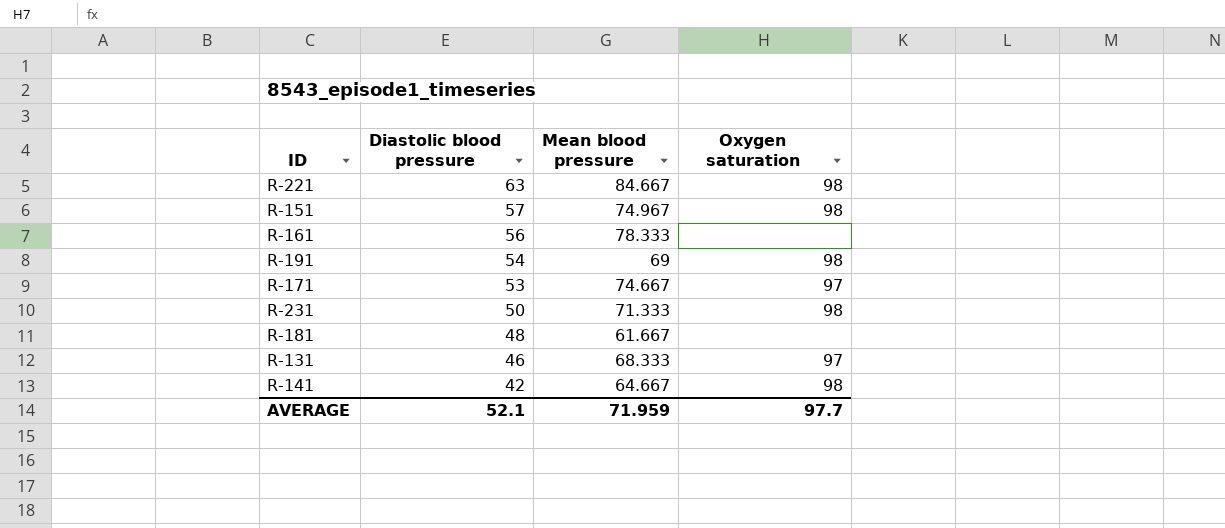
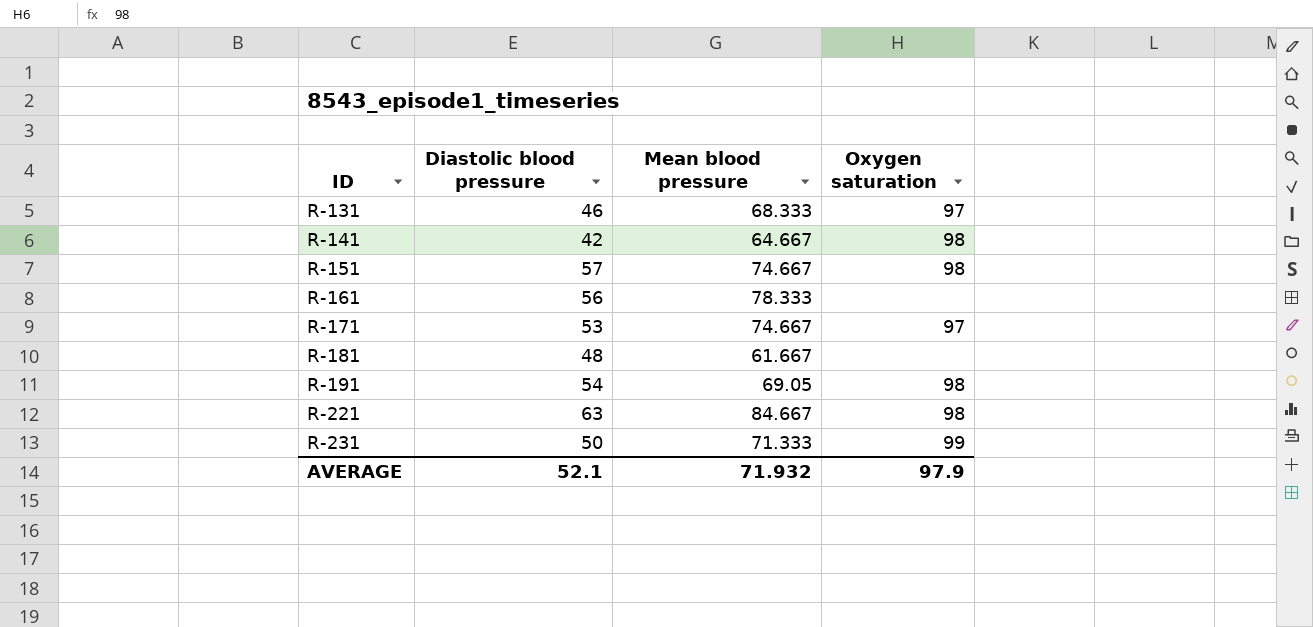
row order: Diastolic blood pressure descending -> ID ascending
R-151 | Mean blood pressure: 74.967 -> 74.667
R-191 | Mean blood pressure: 69 -> 69.05
R-231 | Oxygen saturation: 98 -> 99
AVERAGE | Mean blood pressure: 71.959 -> 71.932
AVERAGE | Oxygen saturation: 97.7 -> 97.9

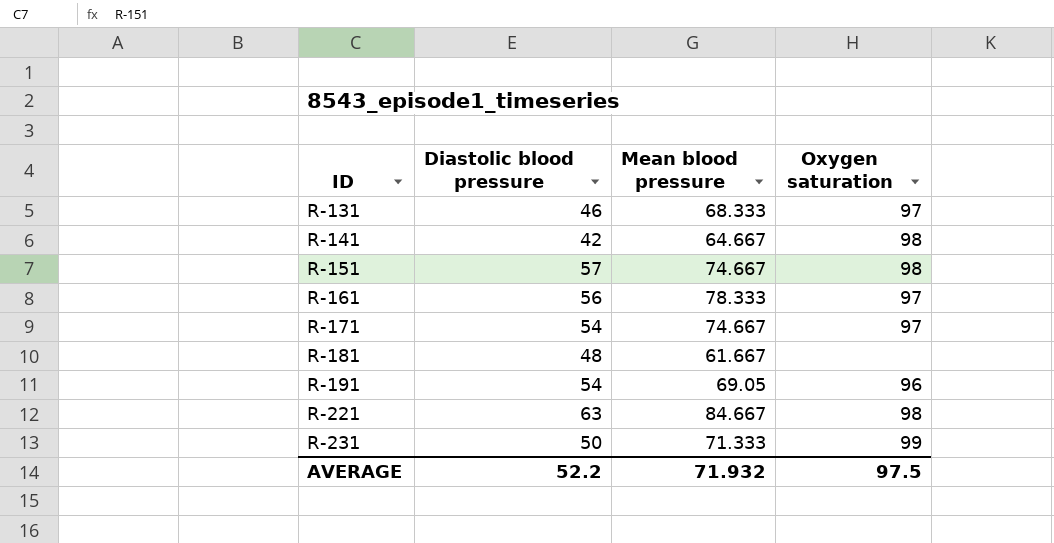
R-161 | Oxygen saturation: none -> 97
R-171 | Diastolic blood pressure: 53 -> 54
R-191 | Oxygen saturation: 98 -> 96
AVERAGE | Diastolic blood pressure: 52.1 -> 52.2
AVERAGE | Oxygen saturation: 97.9 -> 97.5

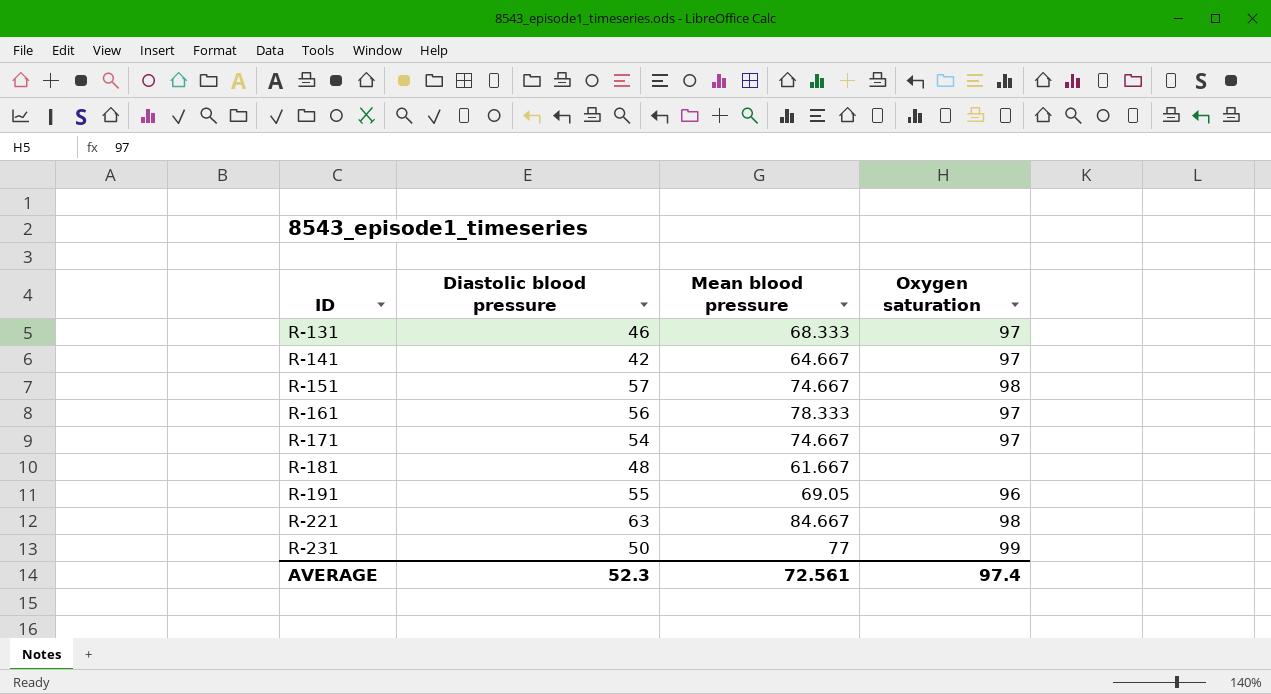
R-141 | Oxygen saturation: 98 -> 97
R-191 | Diastolic blood pressure: 54 -> 55
R-231 | Mean blood pressure: 71.333 -> 77
AVERAGE | Diastolic blood pressure: 52.2 -> 52.3
AVERAGE | Mean blood pressure: 71.932 -> 72.561
AVERAGE | Oxygen saturation: 97.5 -> 97.4

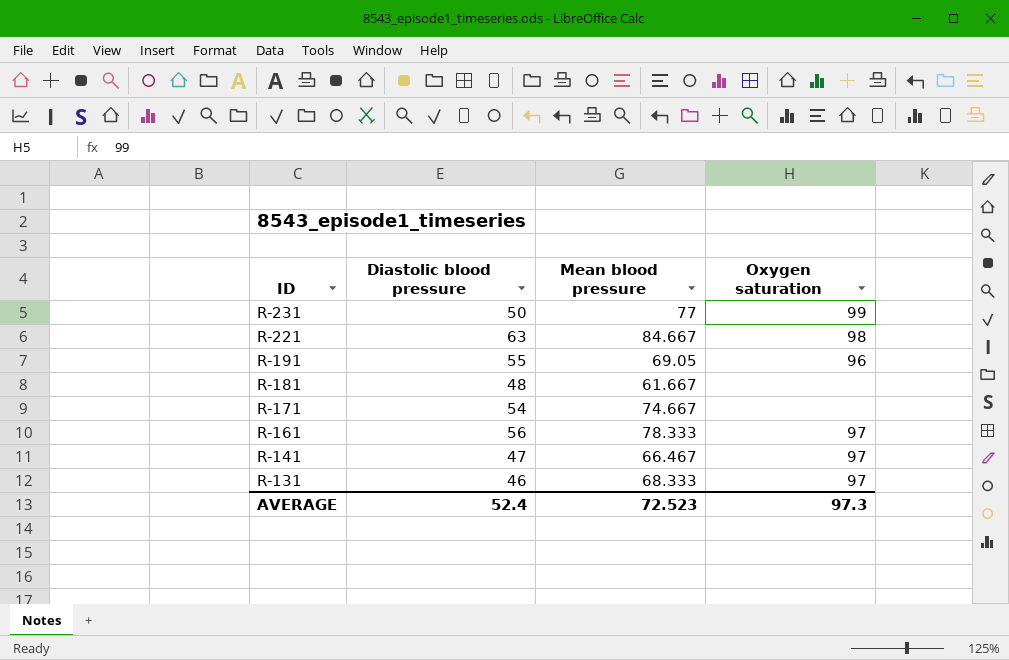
row order: ID ascending -> ID descending
row R-151: 57 | 74.667 | 98 -> none
R-171 | Oxygen saturation: 97 -> none
R-141 | Diastolic blood pressure: 42 -> 47
R-141 | Mean blood pressure: 64.667 -> 66.467
AVERAGE | Diastolic blood pressure: 52.3 -> 52.4
AVERAGE | Mean blood pressure: 72.561 -> 72.523
AVERAGE | Oxygen saturation: 97.4 -> 97.3

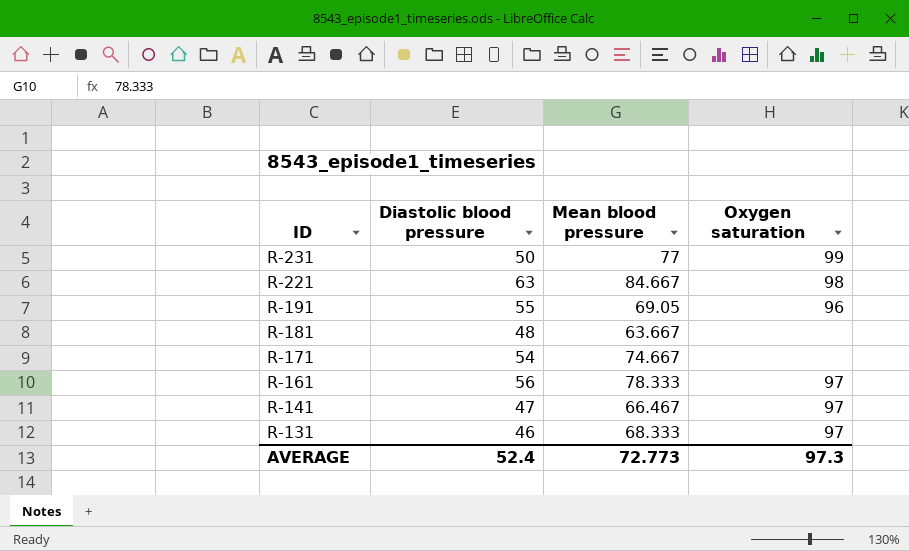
R-181 | Mean blood pressure: 61.667 -> 63.667
AVERAGE | Mean blood pressure: 72.523 -> 72.773

